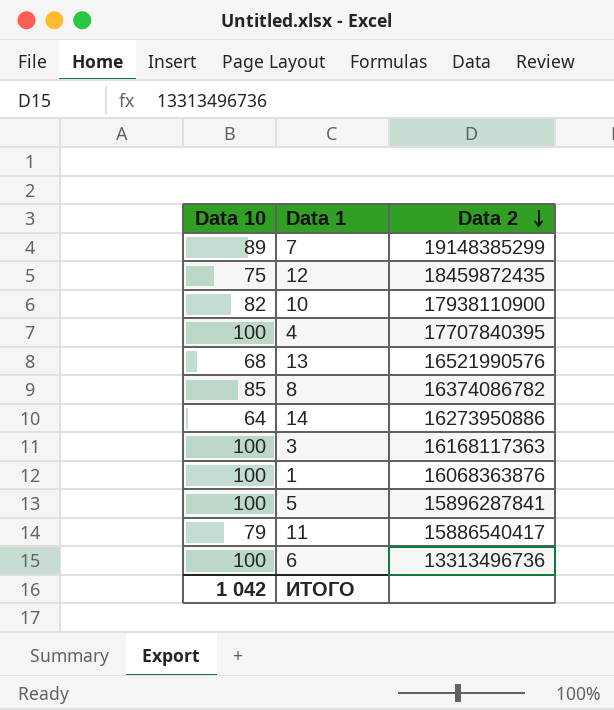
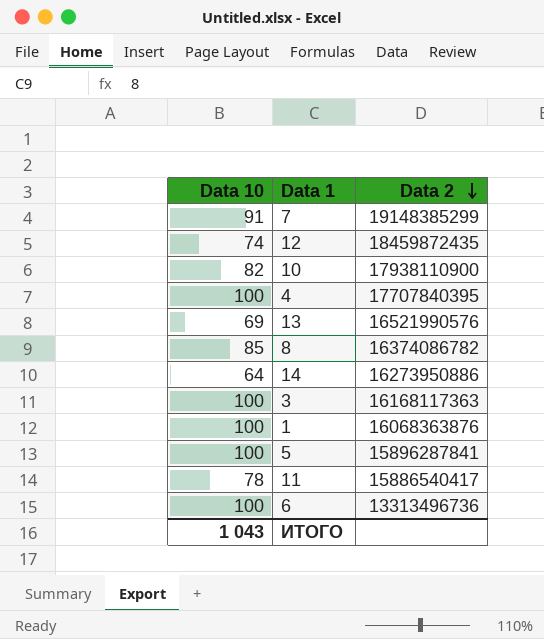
7 | Data 10: 89 -> 91
12 | Data 10: 75 -> 74
13 | Data 10: 68 -> 69
11 | Data 10: 79 -> 78
ИТОГО | Data 10: 1 042 -> 1 043

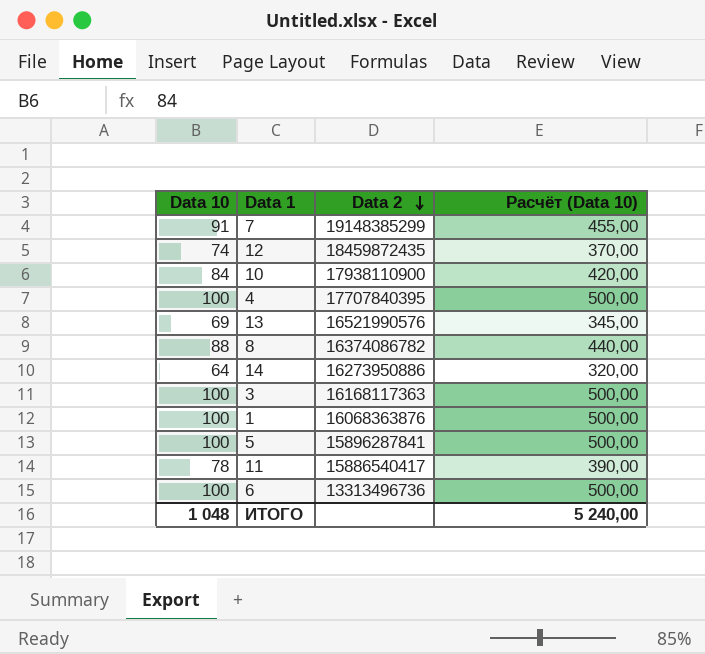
column Расчёт (Data 10) | formula: none -> [Data 10] * 5
10 | Data 10: 82 -> 84
8 | Data 10: 85 -> 88
ИТОГО | Data 10: 1 043 -> 1 048

